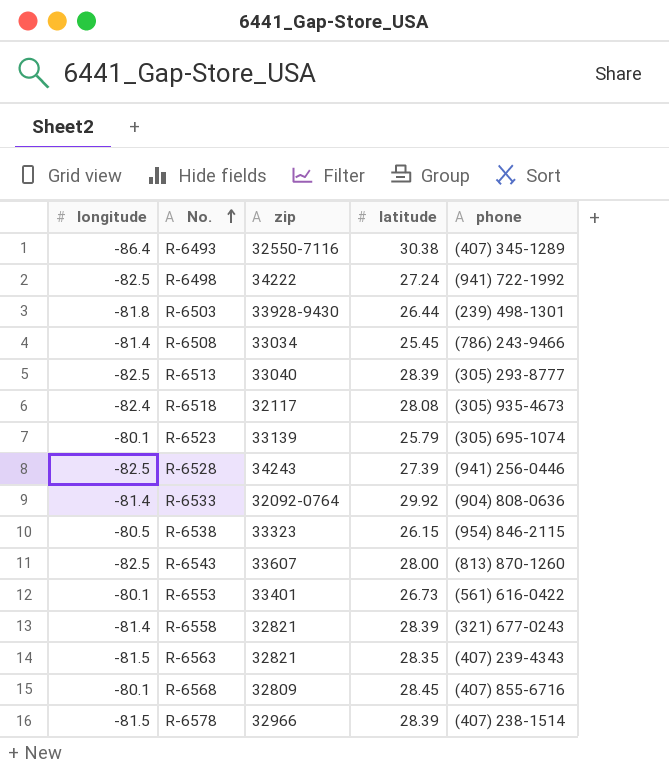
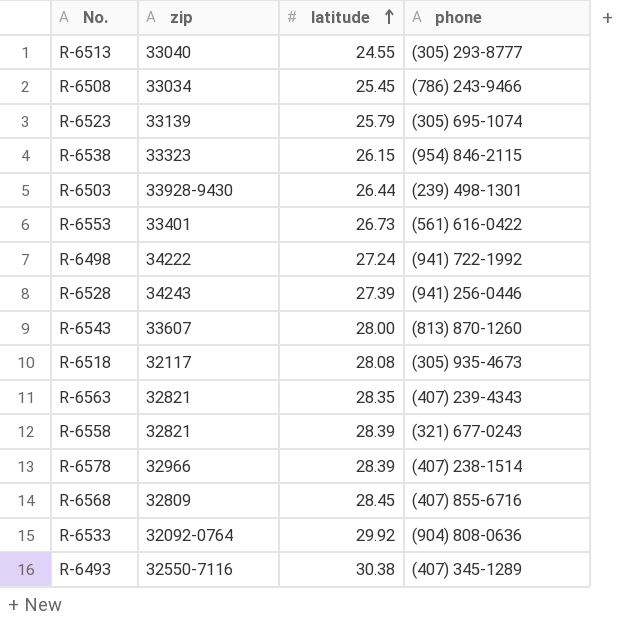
row order: No. ascending -> latitude ascending
column longitude | position: 1 -> none
R-6513 | latitude: 28.39 -> 24.55

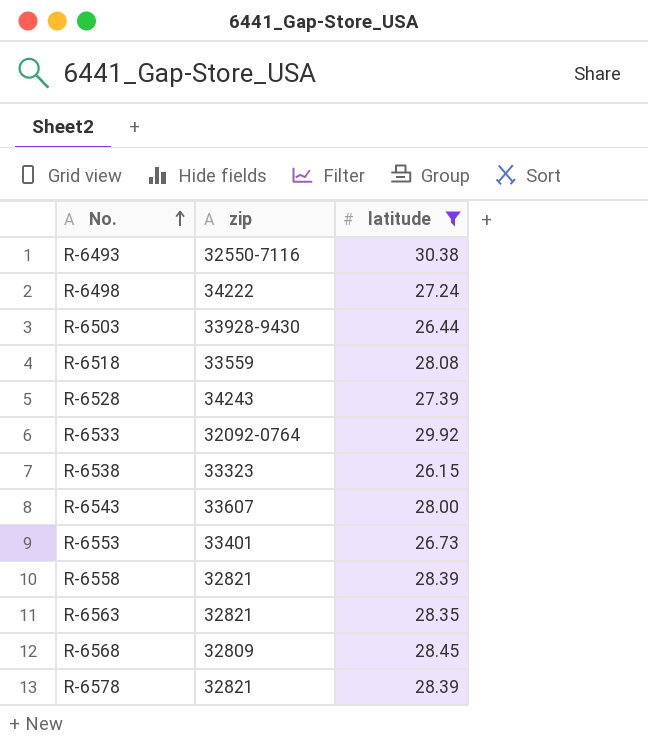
filter: none -> latitude >= 26.15
row order: latitude ascending -> No. ascending
column phone | position: 4 -> none
R-6518 | zip: 32117 -> 33559
R-6578 | zip: 32966 -> 32821

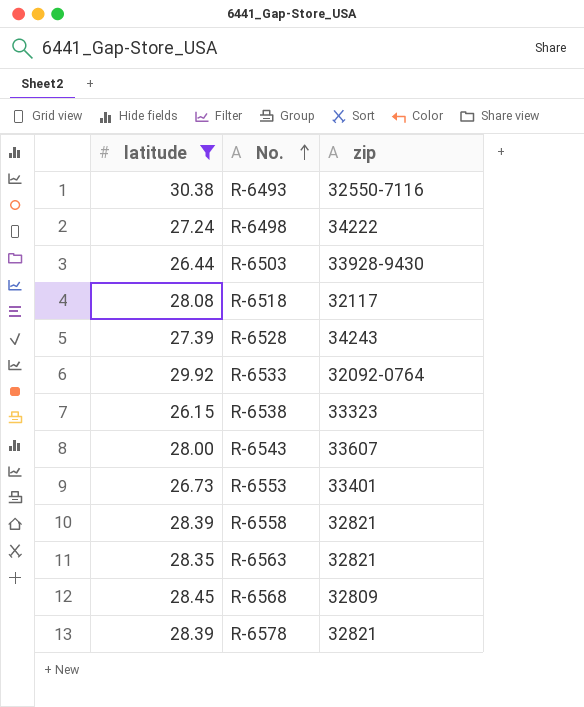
column latitude | position: 3 -> 1
R-6518 | zip: 33559 -> 32117

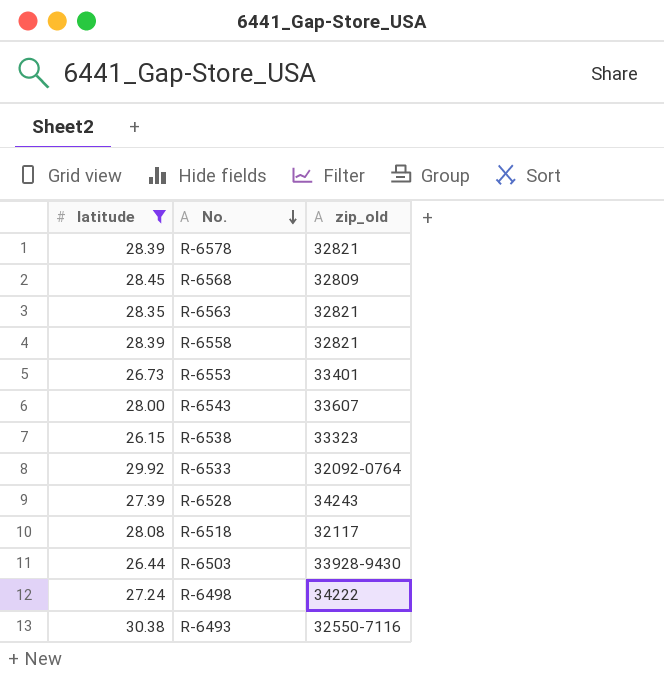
row order: No. ascending -> No. descending
column name: zip -> zip_old

